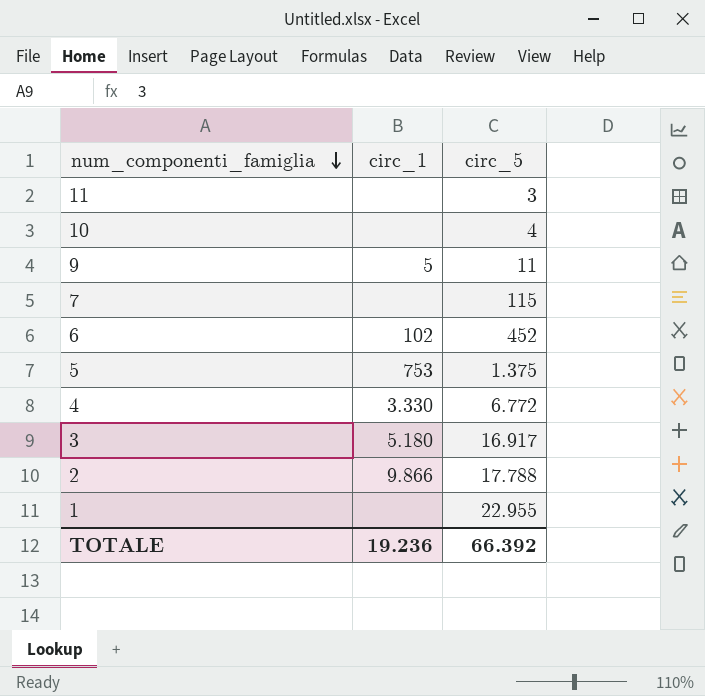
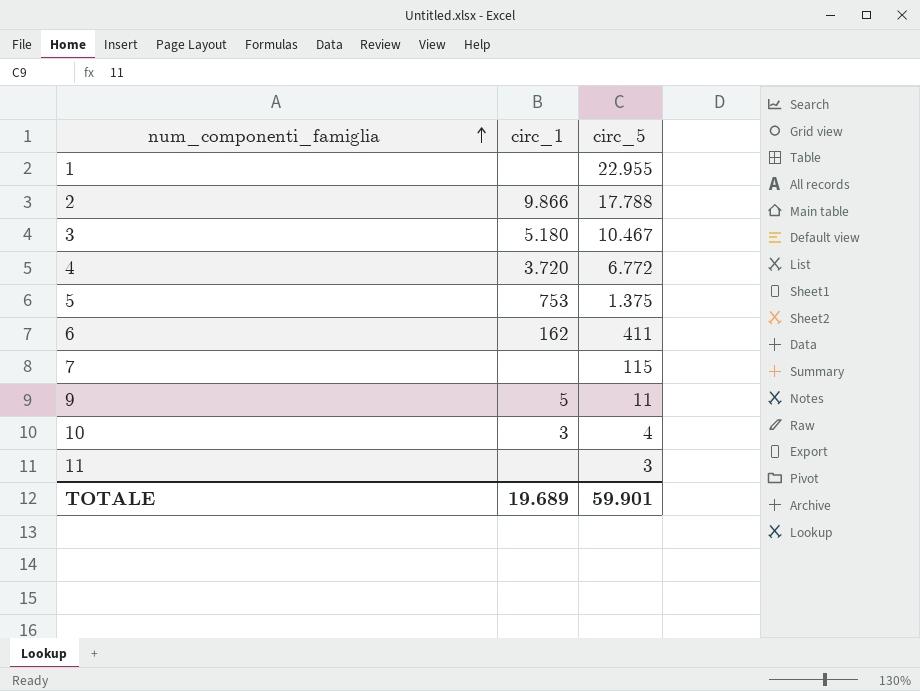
row order: num_componenti_famiglia descending -> num_componenti_famiglia ascending
3 | circ_5: 16.917 -> 10.467
4 | circ_1: 3.330 -> 3.720
6 | circ_1: 102 -> 162
6 | circ_5: 452 -> 411
10 | circ_1: none -> 3
TOTALE | circ_1: 19.236 -> 19.689
TOTALE | circ_5: 66.392 -> 59.901

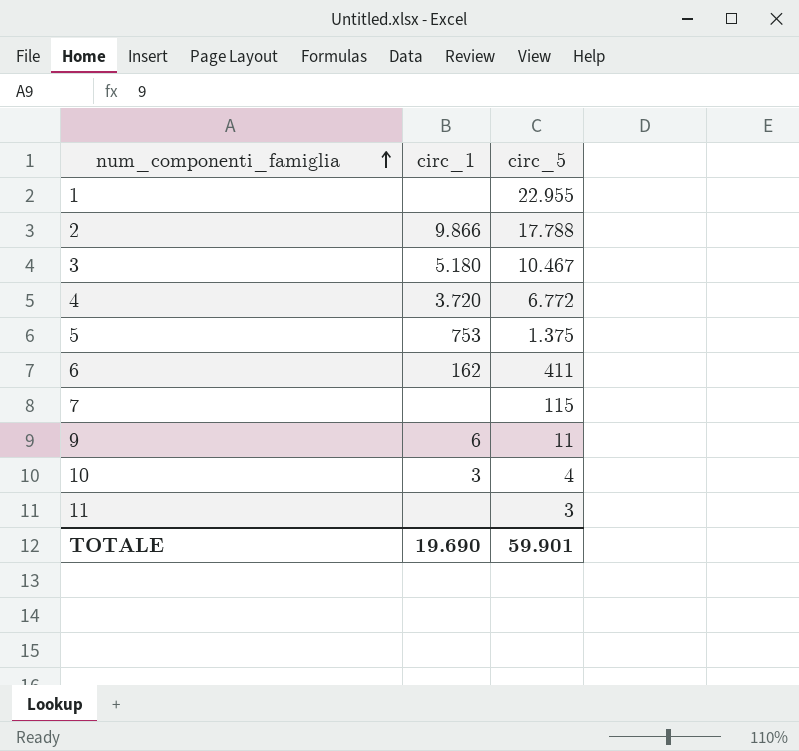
9 | circ_1: 5 -> 6
TOTALE | circ_1: 19.689 -> 19.690

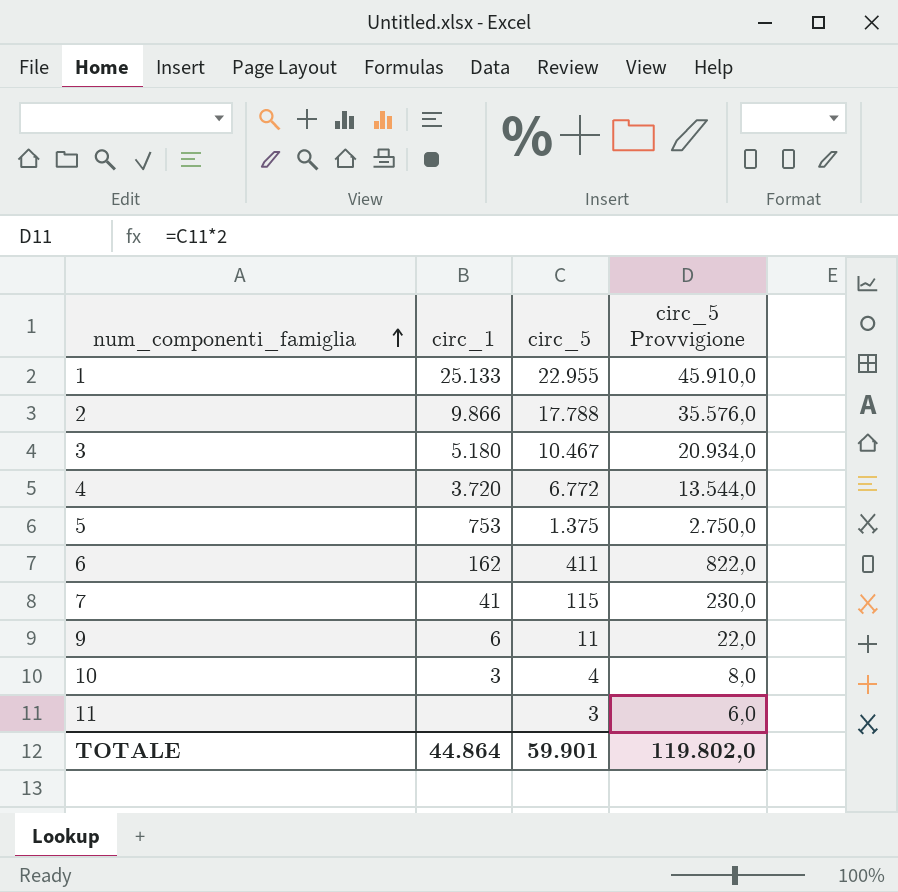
column circ_5 Provvigione | formula: none -> [circ_5] * 2
1 | circ_1: none -> 25.133
7 | circ_1: none -> 41
TOTALE | circ_1: 19.690 -> 44.864

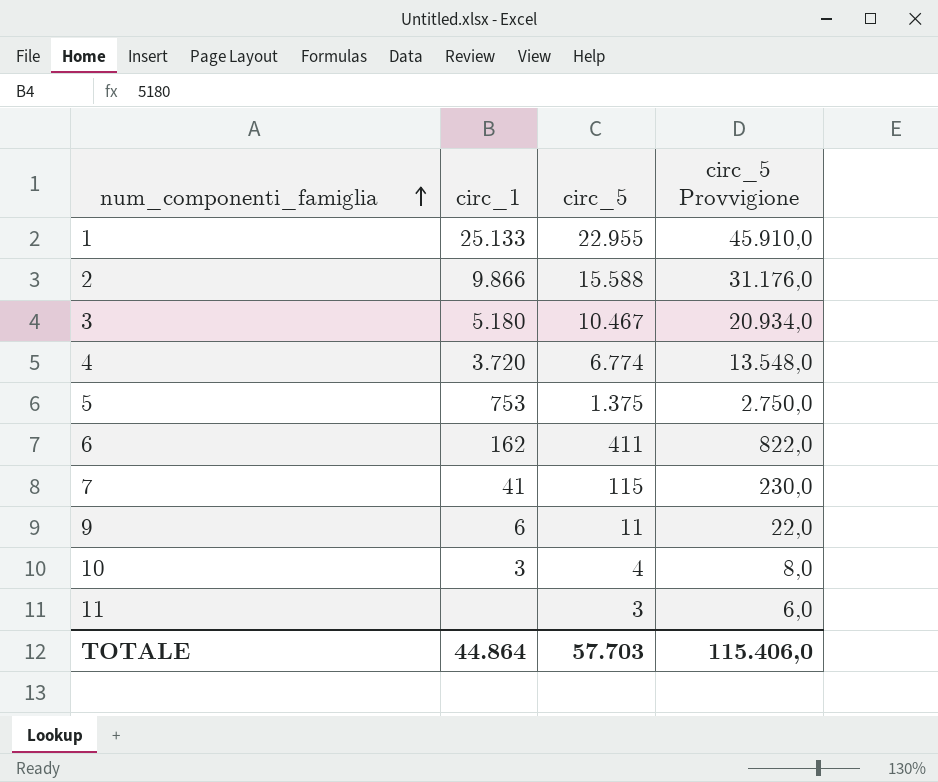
2 | circ_5: 17.788 -> 15.588
2 | circ_5 Provvigione: 35.576,0 -> 31.176,0
4 | circ_5: 6.772 -> 6.774
4 | circ_5 Provvigione: 13.544,0 -> 13.548,0
TOTALE | circ_5: 59.901 -> 57.703
TOTALE | circ_5 Provvigione: 119.802,0 -> 115.406,0

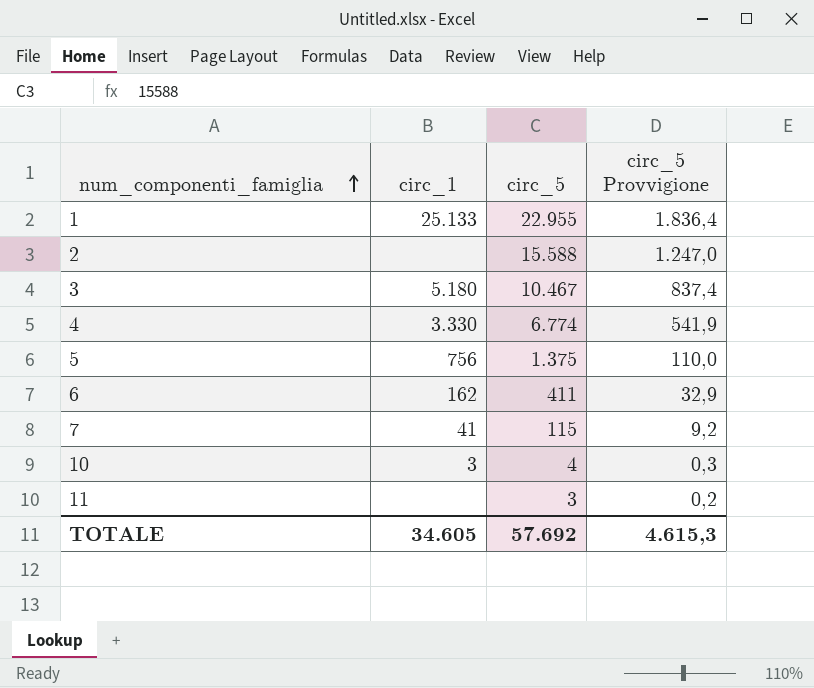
column circ_5 Provvigione | formula: [circ_5] * 2 -> [circ_5] * 0,08
row 9: 6 | 11 | 22,0 -> none
2 | circ_1: 9.866 -> none
4 | circ_1: 3.720 -> 3.330
5 | circ_1: 753 -> 756
TOTALE | circ_1: 44.864 -> 34.605
TOTALE | circ_5: 57.703 -> 57.692
TOTALE | circ_5 Provvigione: 115.406,0 -> 4.615,3

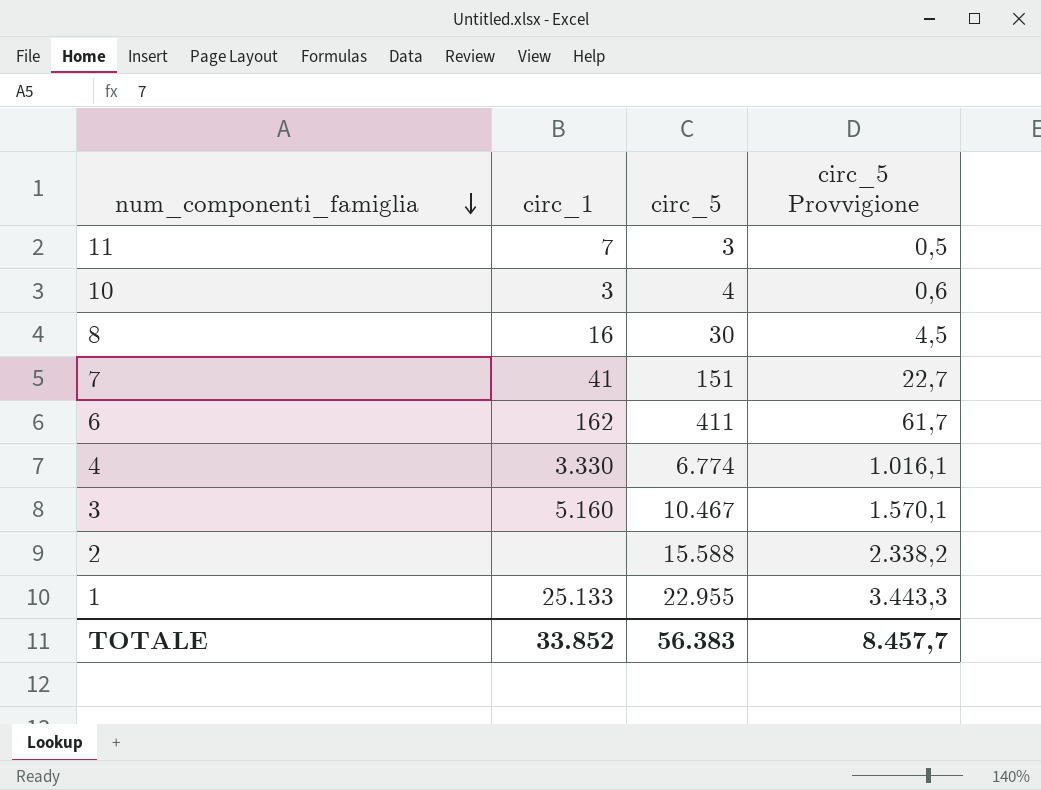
row order: num_componenti_famiglia ascending -> num_componenti_famiglia descending
column circ_5 Provvigione | formula: [circ_5] * 0,08 -> [circ_5] * 0,15
row 5: 756 | 1.375 | 110,0 -> none
11 | circ_1: none -> 7
row 8: none -> 16 | 30 | 4,5
7 | circ_5: 115 -> 151
3 | circ_1: 5.180 -> 5.160
TOTALE | circ_1: 34.605 -> 33.852
TOTALE | circ_5: 57.692 -> 56.383
TOTALE | circ_5 Provvigione: 4.615,3 -> 8.457,7

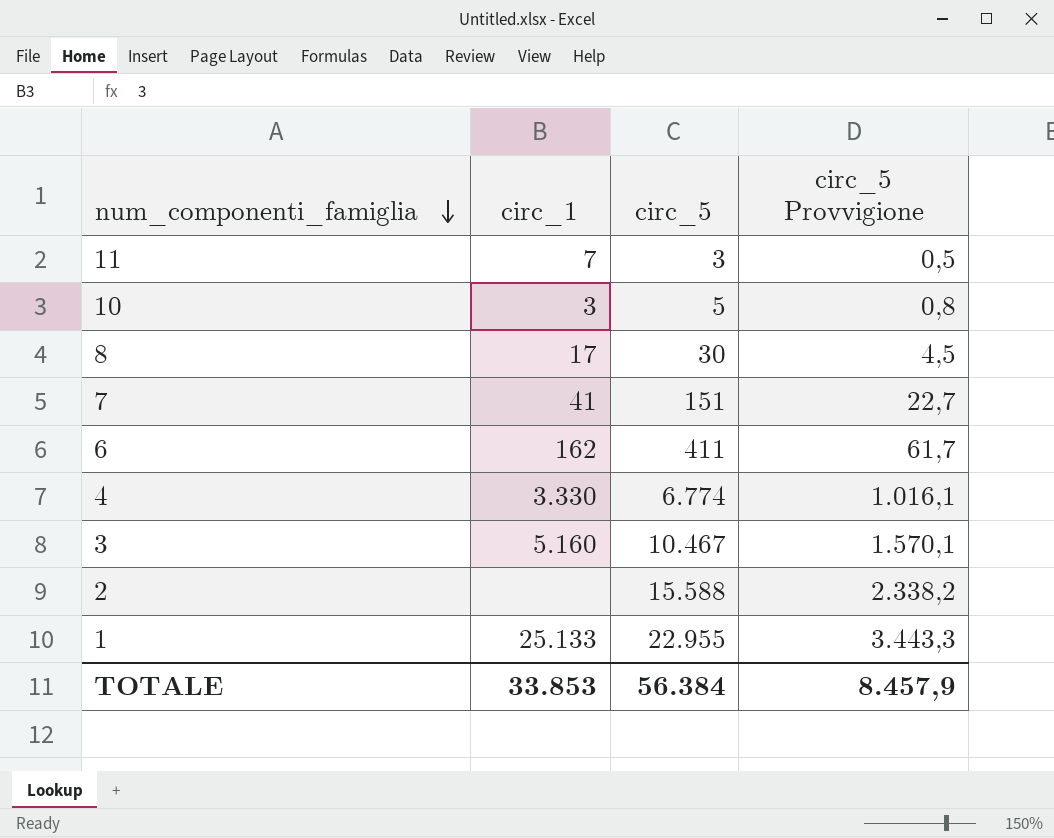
10 | circ_5: 4 -> 5
10 | circ_5 Provvigione: 0,6 -> 0,8
8 | circ_1: 16 -> 17
TOTALE | circ_1: 33.852 -> 33.853
TOTALE | circ_5: 56.383 -> 56.384
TOTALE | circ_5 Provvigione: 8.457,7 -> 8.457,9

